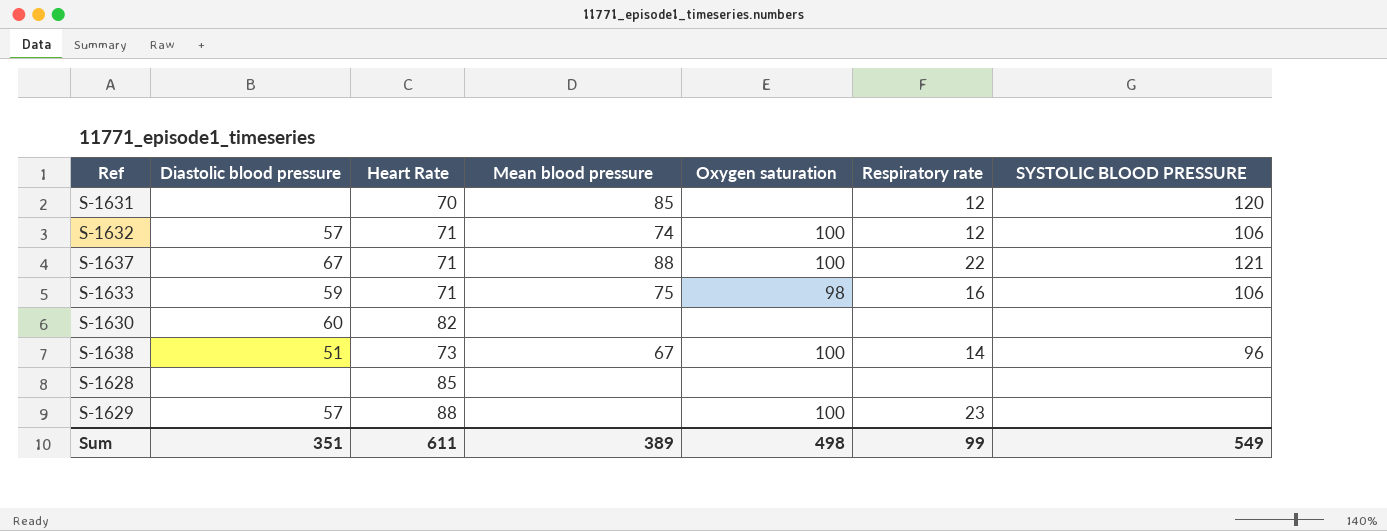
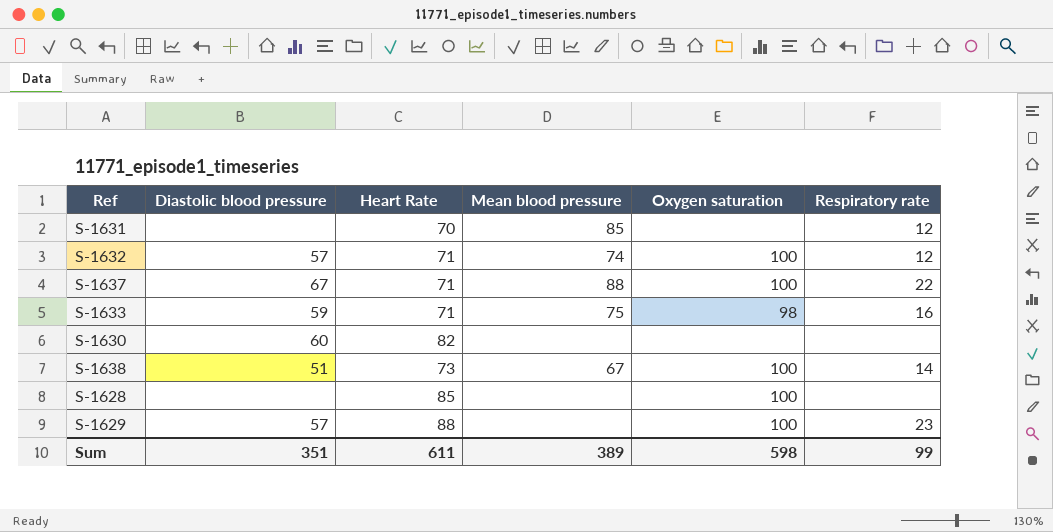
column SYSTOLIC BLOOD PRESSURE | position: 7 -> none
S-1628 | Oxygen saturation: none -> 100
Sum | Oxygen saturation: 498 -> 598

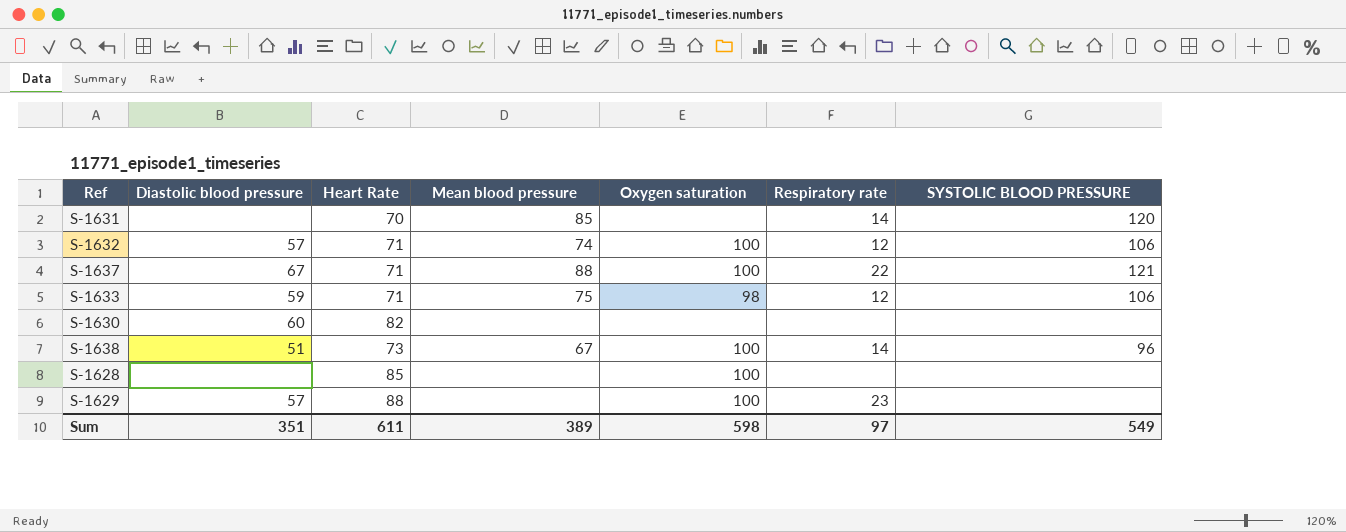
column SYSTOLIC BLOOD PRESSURE | position: none -> 7
S-1631 | Respiratory rate: 12 -> 14
S-1633 | Respiratory rate: 16 -> 12
Sum | Respiratory rate: 99 -> 97

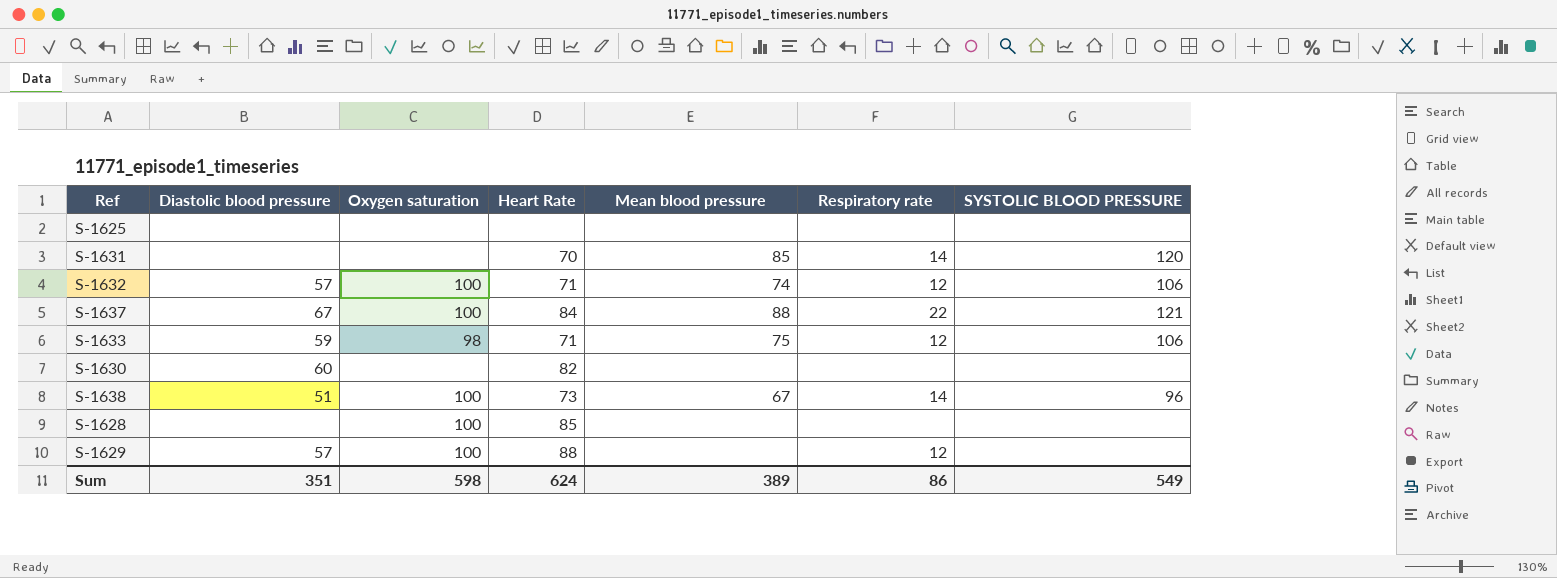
column Oxygen saturation | position: 5 -> 3
row S-1625: none -> none | none | none | none | none | none
S-1637 | Heart Rate: 71 -> 84
S-1629 | Respiratory rate: 23 -> 12
Sum | Heart Rate: 611 -> 624
Sum | Respiratory rate: 97 -> 86

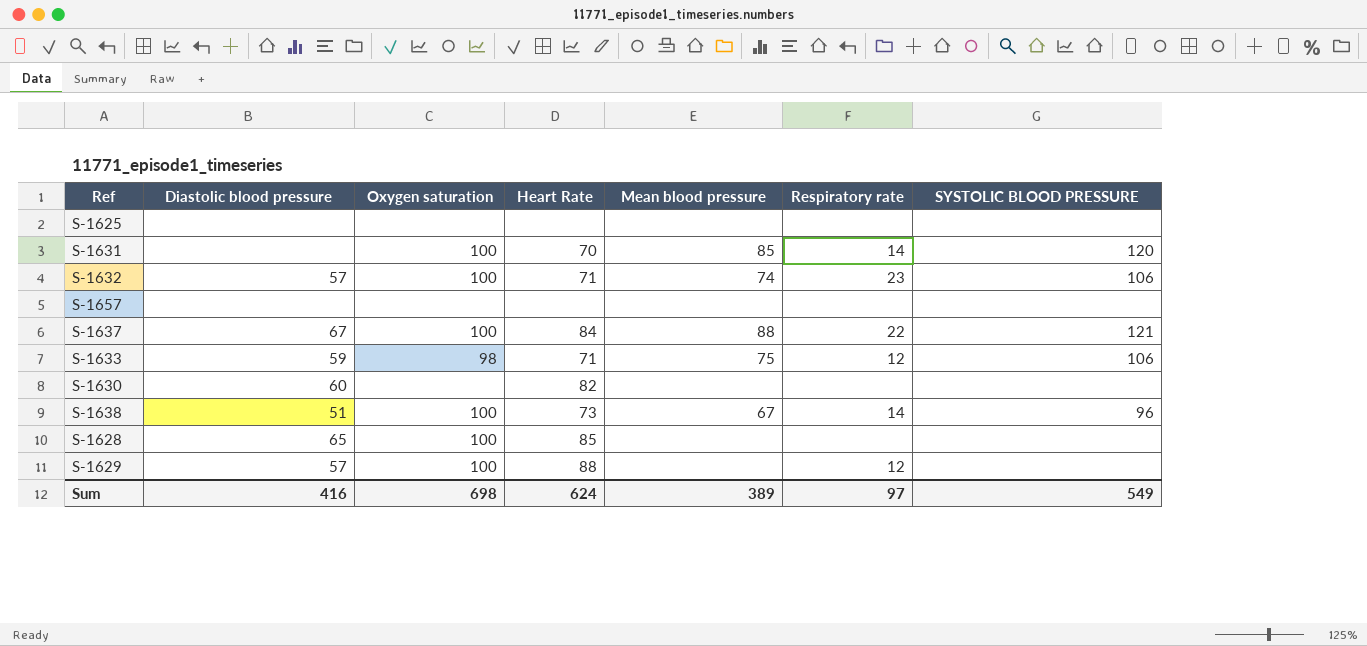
S-1631 | Oxygen saturation: none -> 100
S-1632 | Respiratory rate: 12 -> 23
row S-1657: none -> none | none | none | none | none | none
S-1628 | Diastolic blood pressure: none -> 65
Sum | Diastolic blood pressure: 351 -> 416
Sum | Oxygen saturation: 598 -> 698
Sum | Respiratory rate: 86 -> 97

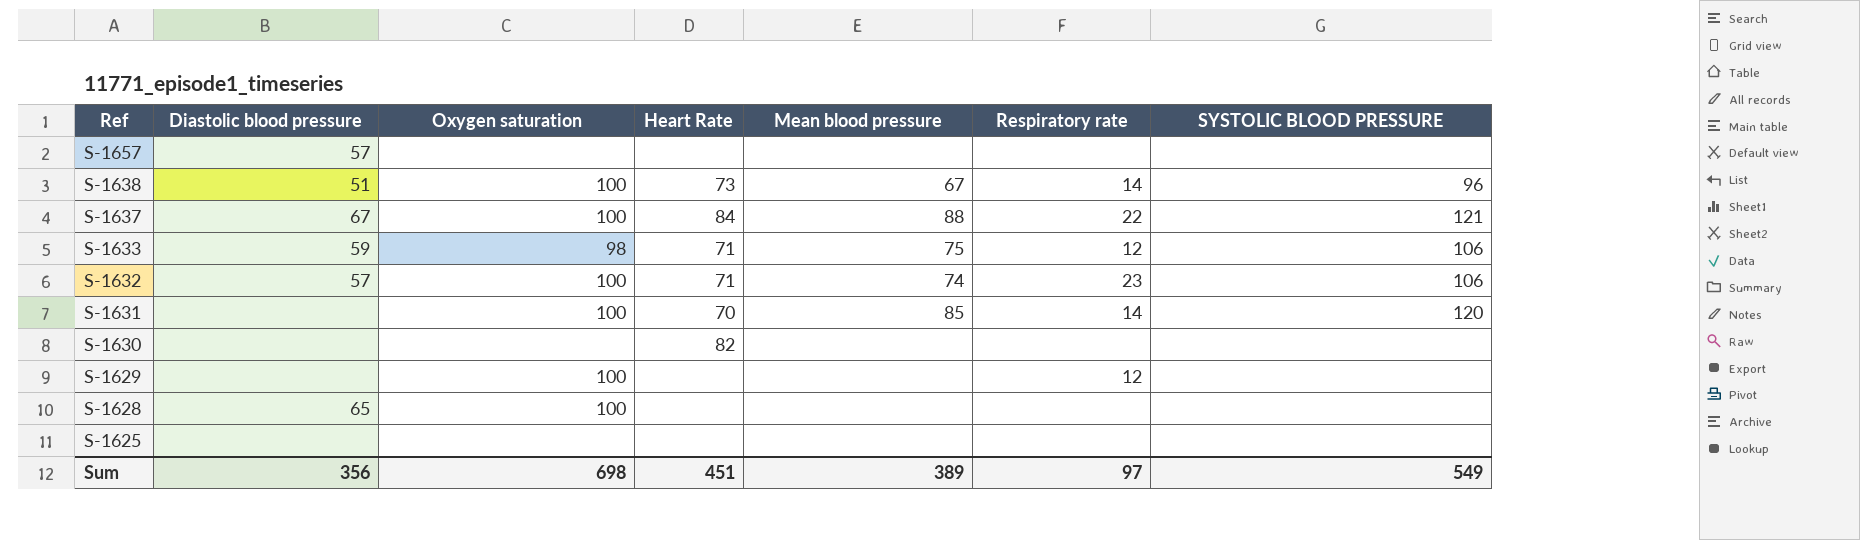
row order: none -> Ref descending
S-1657 | Diastolic blood pressure: none -> 57
S-1630 | Diastolic blood pressure: 60 -> none
S-1629 | Diastolic blood pressure: 57 -> none
S-1629 | Heart Rate: 88 -> none
S-1628 | Heart Rate: 85 -> none
Sum | Diastolic blood pressure: 416 -> 356
Sum | Heart Rate: 624 -> 451

